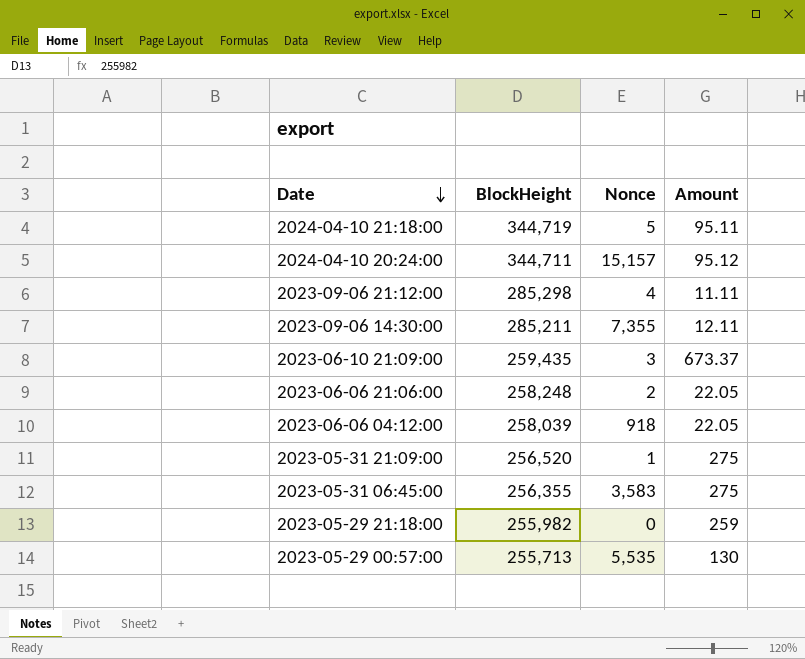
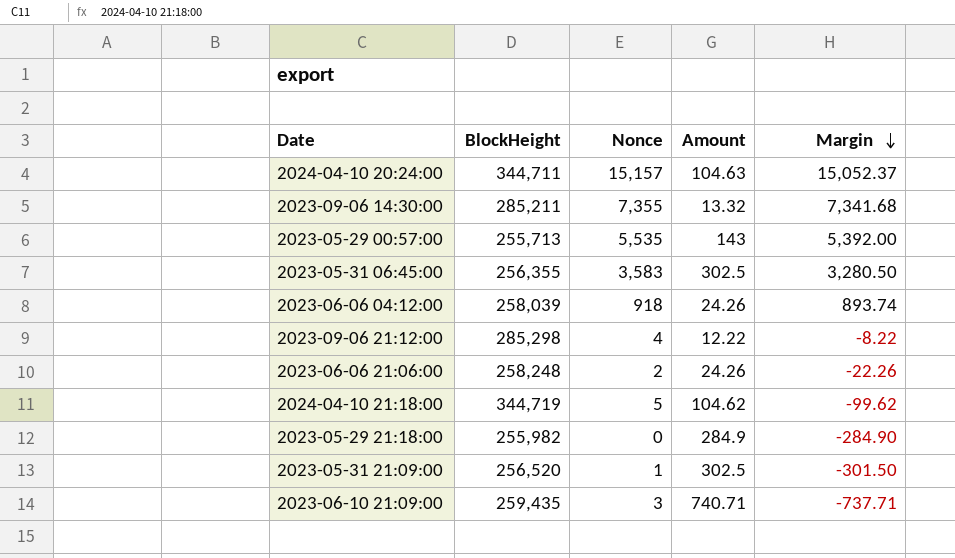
row order: Date descending -> Margin descending
column Margin | formula: none -> [Nonce] - [Amount]
2024-04-10 20:24:00 | Amount: 95.12 -> 104.63
2023-09-06 14:30:00 | Amount: 12.11 -> 13.32
2023-05-29 00:57:00 | Amount: 130 -> 143
2023-05-31 06:45:00 | Amount: 275 -> 302.5
2023-06-06 04:12:00 | Amount: 22.05 -> 24.26
2023-09-06 21:12:00 | Amount: 11.11 -> 12.22
2023-06-06 21:06:00 | Amount: 22.05 -> 24.26
2024-04-10 21:18:00 | Amount: 95.11 -> 104.62
2023-05-29 21:18:00 | Amount: 259 -> 284.9
2023-05-31 21:09:00 | Amount: 275 -> 302.5
2023-06-10 21:09:00 | Amount: 673.37 -> 740.71

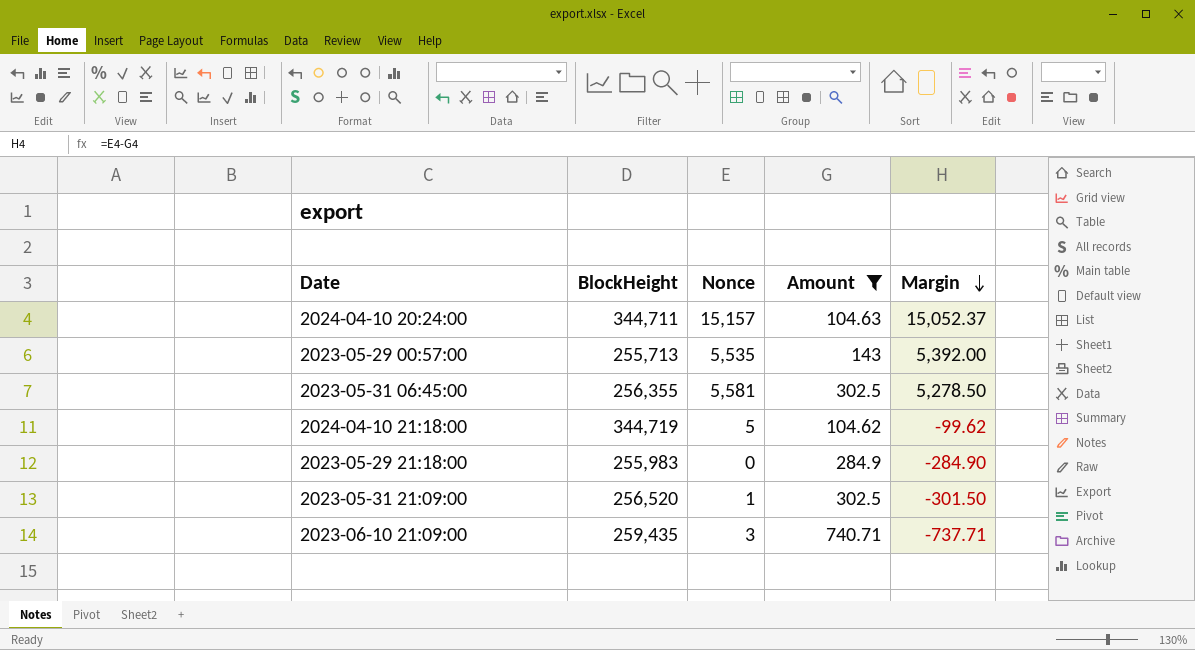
filter: none -> Amount >= 104.62
2023-05-31 06:45:00 | Nonce: 3,583 -> 5,581
2023-05-31 06:45:00 | Margin: 3,280.50 -> 5,278.50
2023-05-29 21:18:00 | BlockHeight: 255,982 -> 255,983

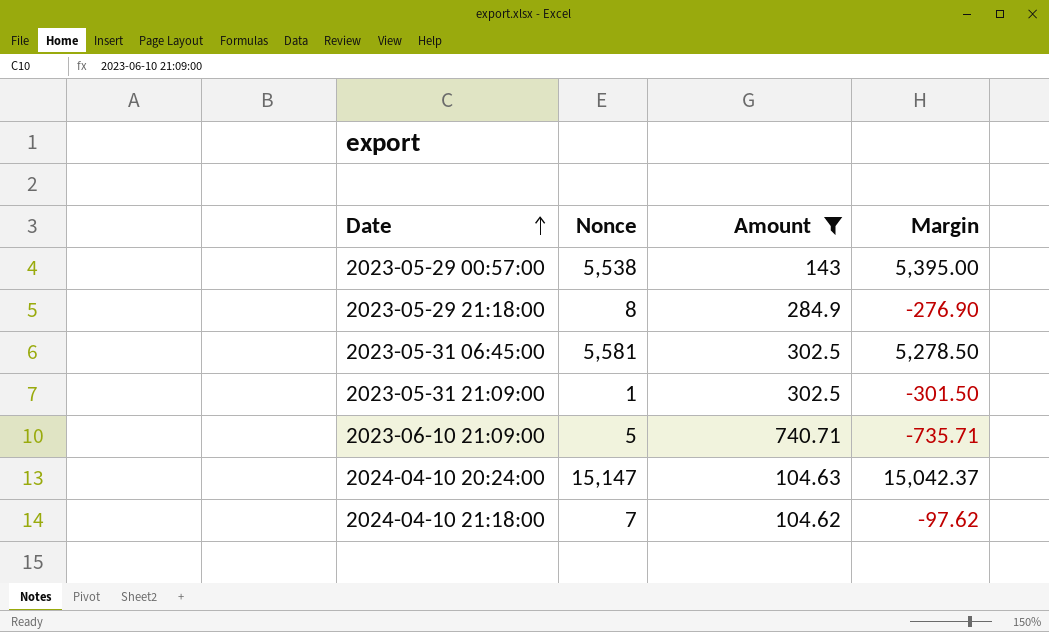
row order: Margin descending -> Date ascending
column BlockHeight | position: 2 -> none
2023-05-29 00:57:00 | Nonce: 5,535 -> 5,538
2023-05-29 00:57:00 | Margin: 5,392.00 -> 5,395.00
2023-05-29 21:18:00 | Nonce: 0 -> 8
2023-05-29 21:18:00 | Margin: -284.90 -> -276.90
2023-06-10 21:09:00 | Nonce: 3 -> 5
2023-06-10 21:09:00 | Margin: -737.71 -> -735.71
2024-04-10 20:24:00 | Nonce: 15,157 -> 15,147
2024-04-10 20:24:00 | Margin: 15,052.37 -> 15,042.37
2024-04-10 21:18:00 | Nonce: 5 -> 7
2024-04-10 21:18:00 | Margin: -99.62 -> -97.62

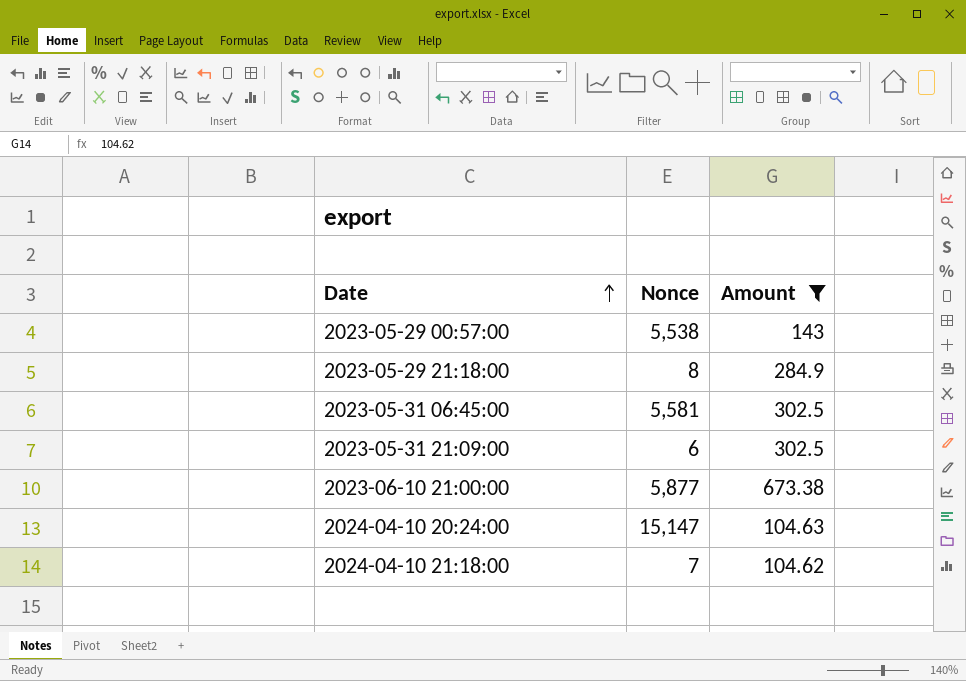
column Margin | formula: [Nonce] - [Amount] -> none
row 2023-06-10 21:09:00: 5 | 740.71 | -735.71 -> none
2023-05-31 21:09:00 | Nonce: 1 -> 6
row 2023-06-10 21:00:00: none -> 5,877 | 673.38

